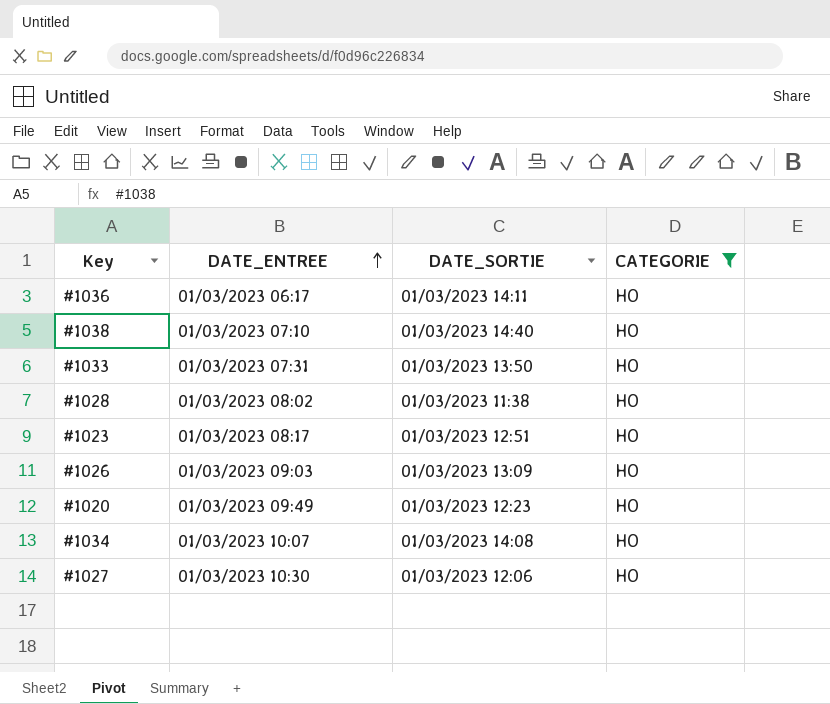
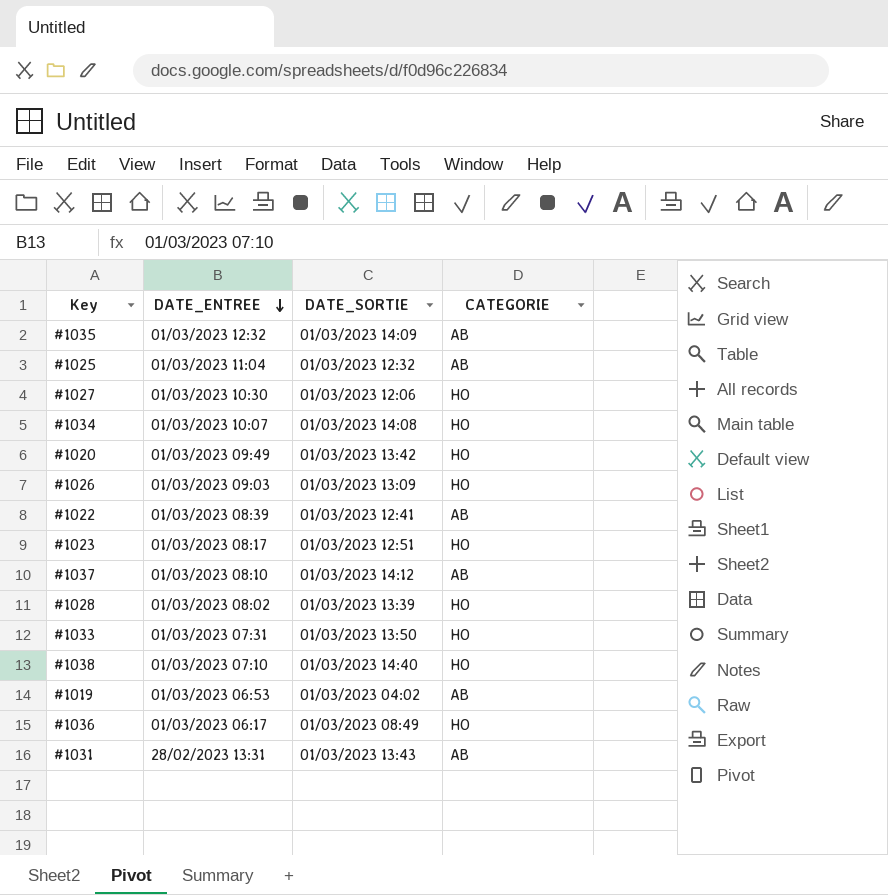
filter: CATEGORIE = HO -> none
row order: DATE_ENTREE ascending -> DATE_ENTREE descending
#1020 | DATE_SORTIE: 01/03/2023 12:23 -> 01/03/2023 13:42
#1028 | DATE_SORTIE: 01/03/2023 11:38 -> 01/03/2023 13:39
#1036 | DATE_SORTIE: 01/03/2023 14:11 -> 01/03/2023 08:49

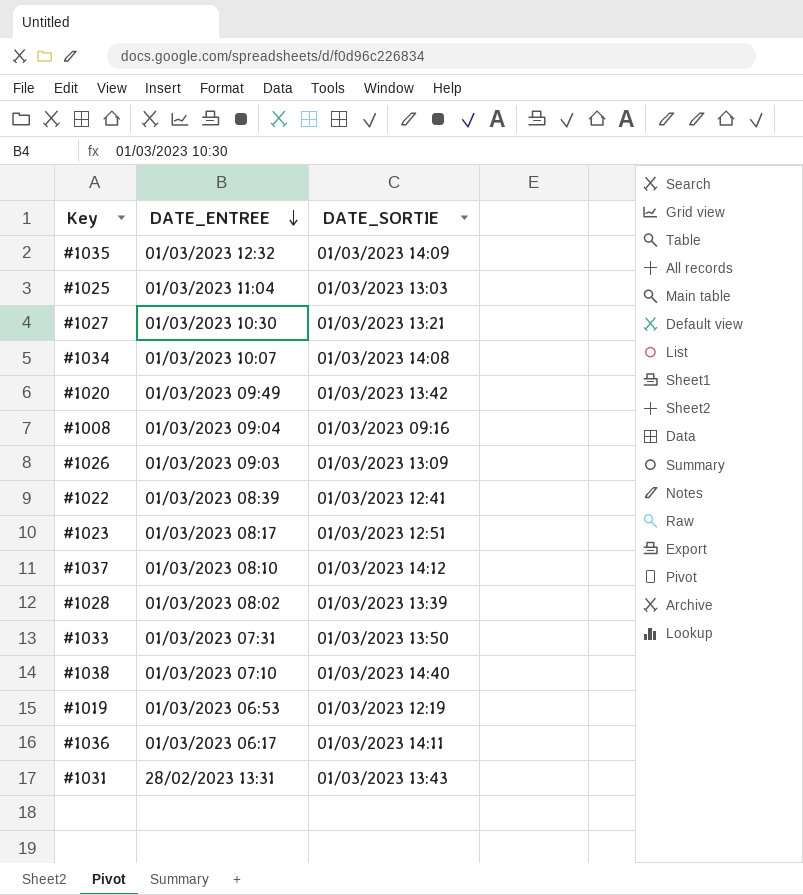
column CATEGORIE | position: 4 -> none
#1025 | DATE_SORTIE: 01/03/2023 12:32 -> 01/03/2023 13:03
#1027 | DATE_SORTIE: 01/03/2023 12:06 -> 01/03/2023 13:21
row #1008: none -> 01/03/2023 09:04 | 01/03/2023 09:16
#1019 | DATE_SORTIE: 01/03/2023 04:02 -> 01/03/2023 12:19
#1036 | DATE_SORTIE: 01/03/2023 08:49 -> 01/03/2023 14:11

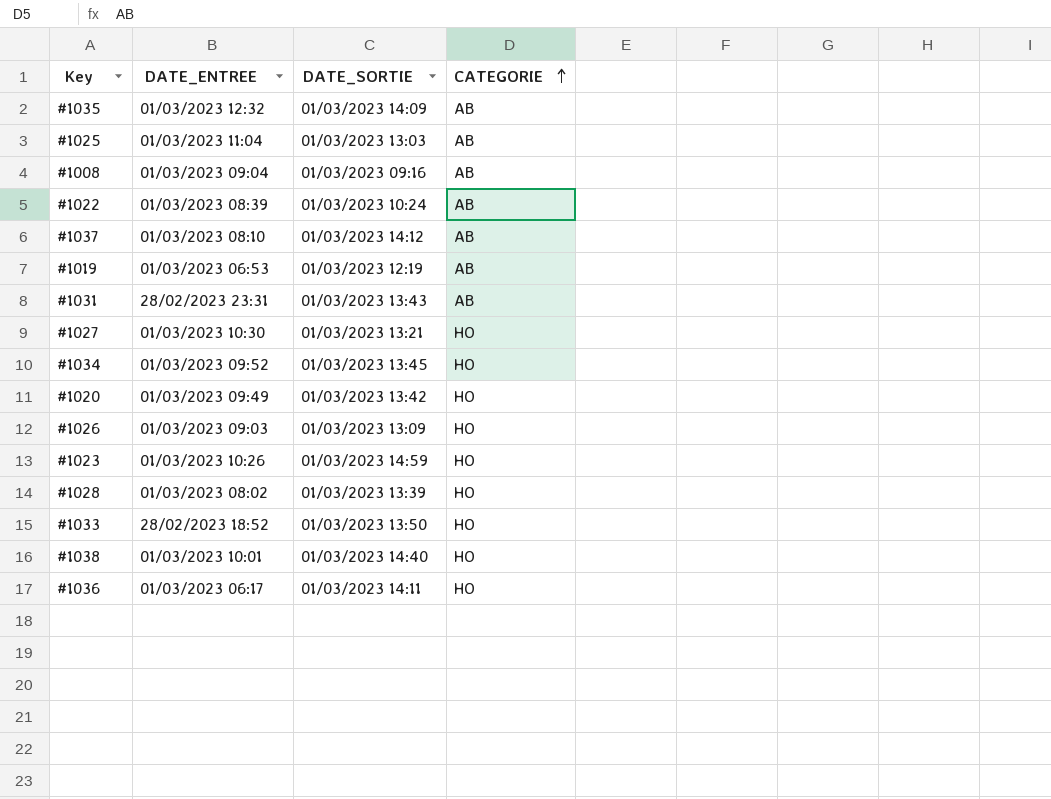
row order: DATE_ENTREE descending -> CATEGORIE ascending
column CATEGORIE | position: none -> 4
#1022 | DATE_SORTIE: 01/03/2023 12:41 -> 01/03/2023 10:24
#1031 | DATE_ENTREE: 28/02/2023 13:31 -> 28/02/2023 23:31
#1034 | DATE_ENTREE: 01/03/2023 10:07 -> 01/03/2023 09:52
#1034 | DATE_SORTIE: 01/03/2023 14:08 -> 01/03/2023 13:45
#1023 | DATE_ENTREE: 01/03/2023 08:17 -> 01/03/2023 10:26
#1023 | DATE_SORTIE: 01/03/2023 12:51 -> 01/03/2023 14:59
#1033 | DATE_ENTREE: 01/03/2023 07:31 -> 28/02/2023 18:52
#1038 | DATE_ENTREE: 01/03/2023 07:10 -> 01/03/2023 10:01

